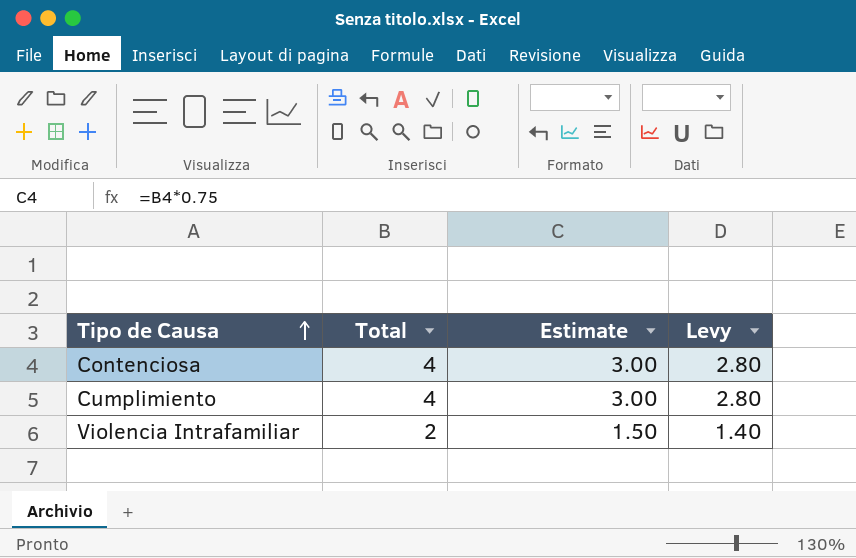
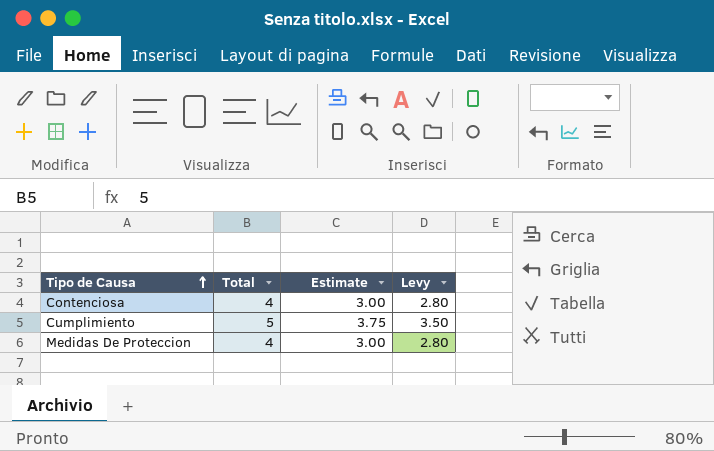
row Violencia Intrafamiliar: 2 | 1.50 | 1.40 -> none
Cumplimiento | Total: 4 -> 5
Cumplimiento | Estimate: 3.00 -> 3.75
Cumplimiento | Levy: 2.80 -> 3.50
row Medidas De Proteccion: none -> 4 | 3.00 | 2.80

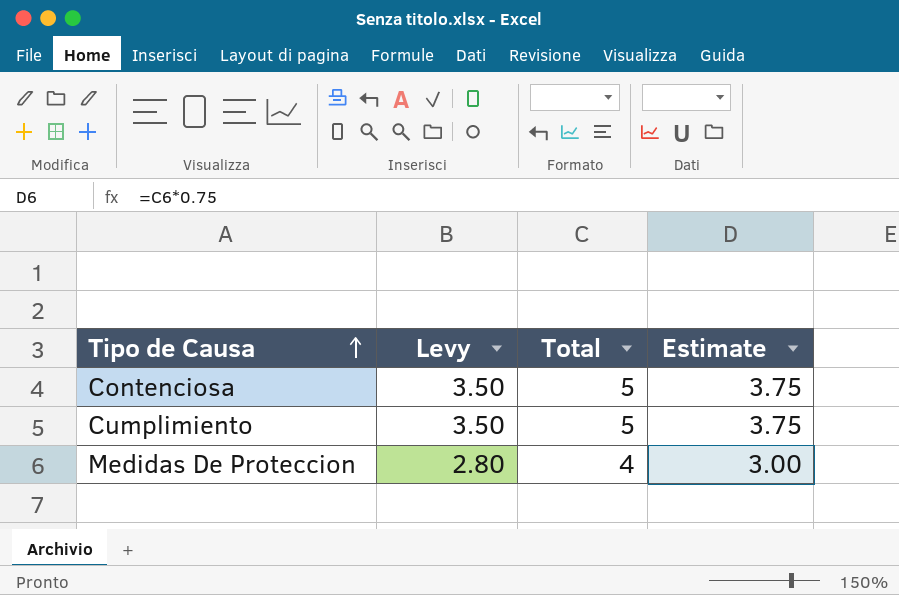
column Levy | position: 4 -> 2
Contenciosa | Levy: 2.80 -> 3.50
Contenciosa | Total: 4 -> 5
Contenciosa | Estimate: 3.00 -> 3.75

